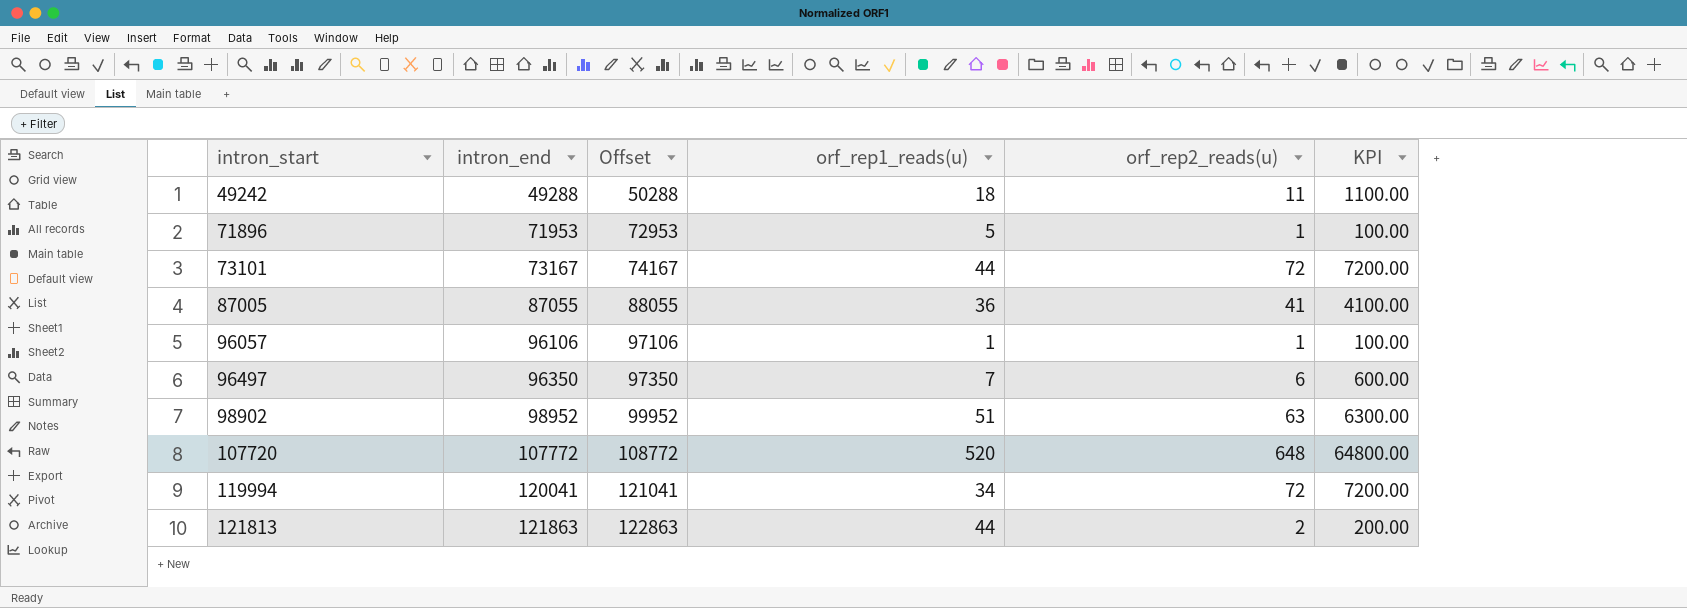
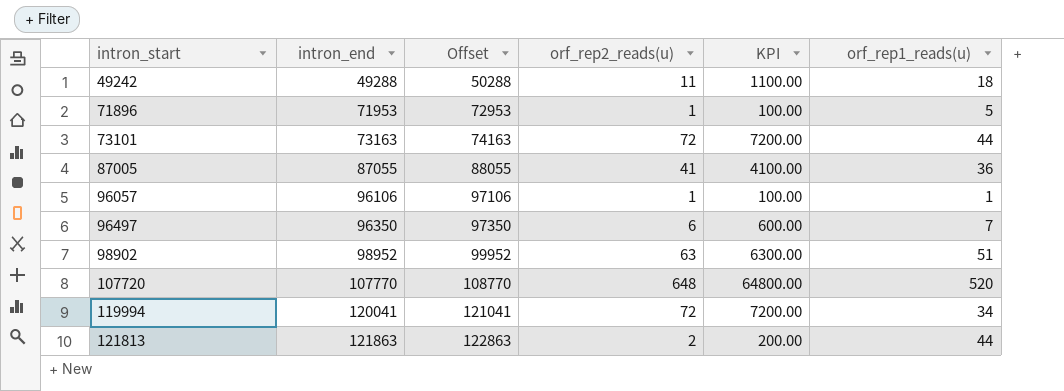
column orf_rep1_reads(u) | position: 4 -> 6
73101 | intron_end: 73167 -> 73163
73101 | Offset: 74167 -> 74163
107720 | intron_end: 107772 -> 107770
107720 | Offset: 108772 -> 108770

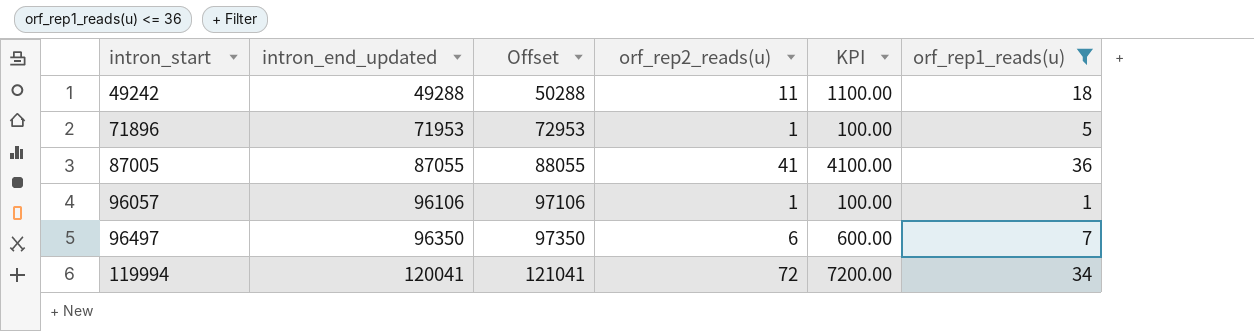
filter: none -> orf_rep1_reads(u) <= 36
column name: intron_end -> intron_end_updated

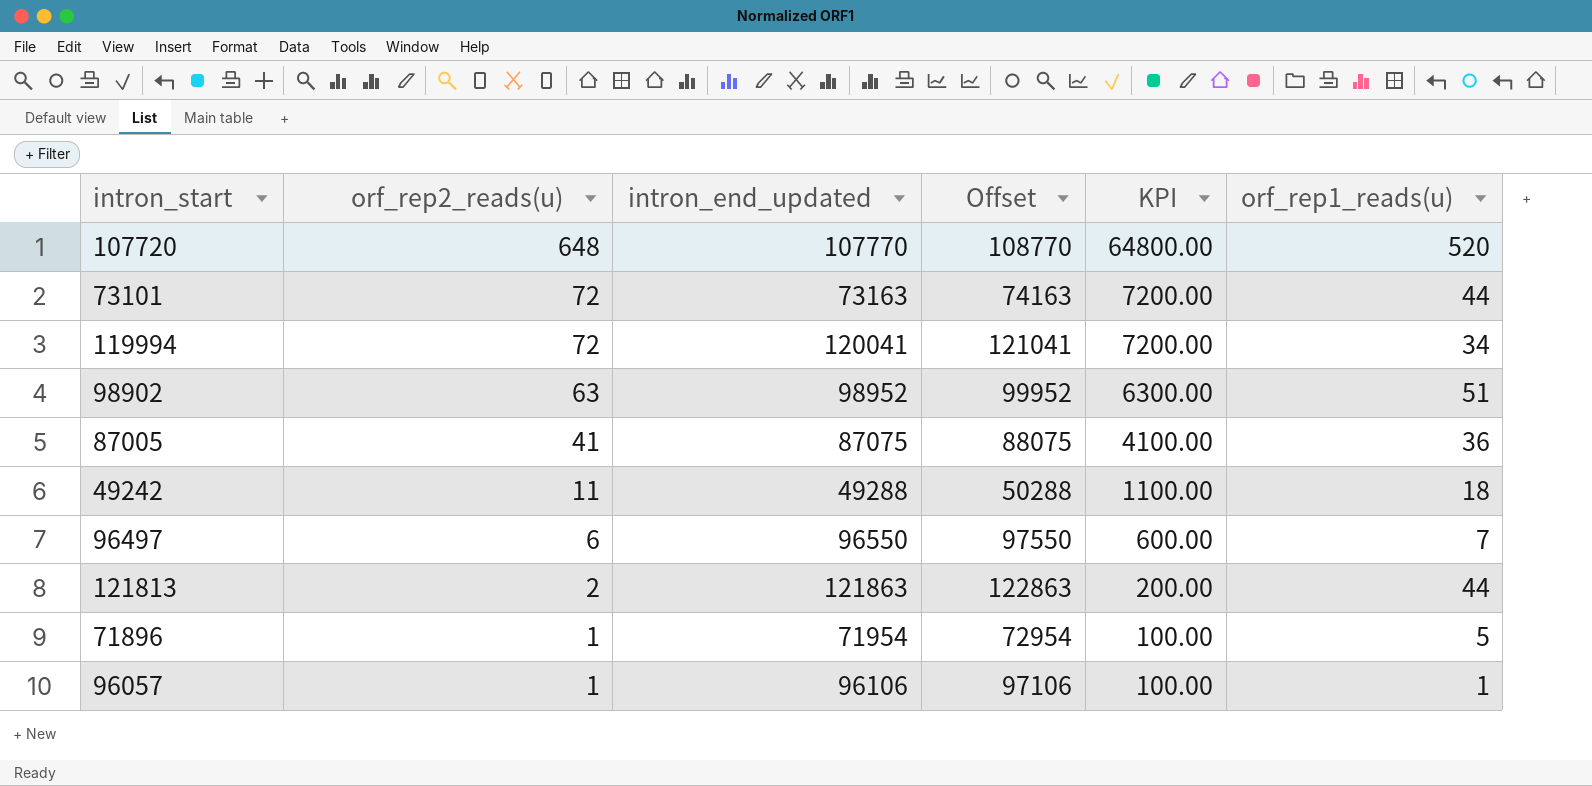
filter: orf_rep1_reads(u) <= 36 -> none
row order: intron_start ascending -> orf_rep2_reads(u) descending
column orf_rep2_reads(u) | position: 4 -> 2
87005 | intron_end_updated: 87055 -> 87075
87005 | Offset: 88055 -> 88075
96497 | intron_end_updated: 96350 -> 96550
96497 | Offset: 97350 -> 97550
71896 | intron_end_updated: 71953 -> 71954
71896 | Offset: 72953 -> 72954

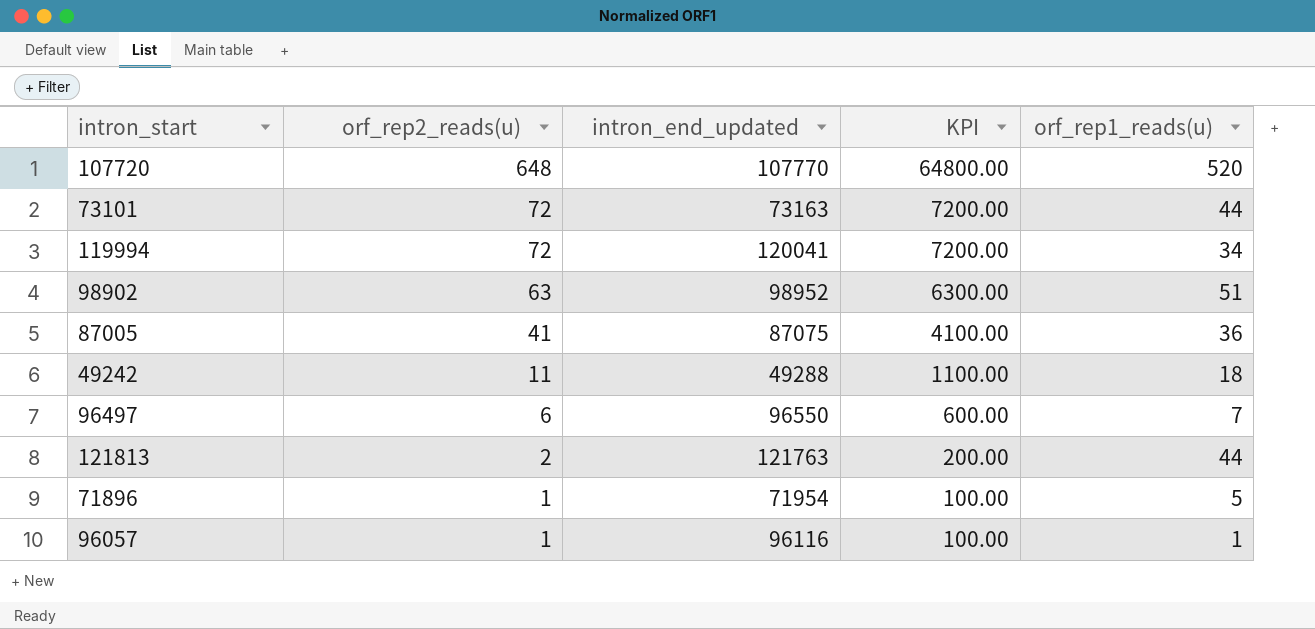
column Offset | formula: [intron_end_updated] + 1000 -> none
121813 | intron_end_updated: 121863 -> 121763
96057 | intron_end_updated: 96106 -> 96116

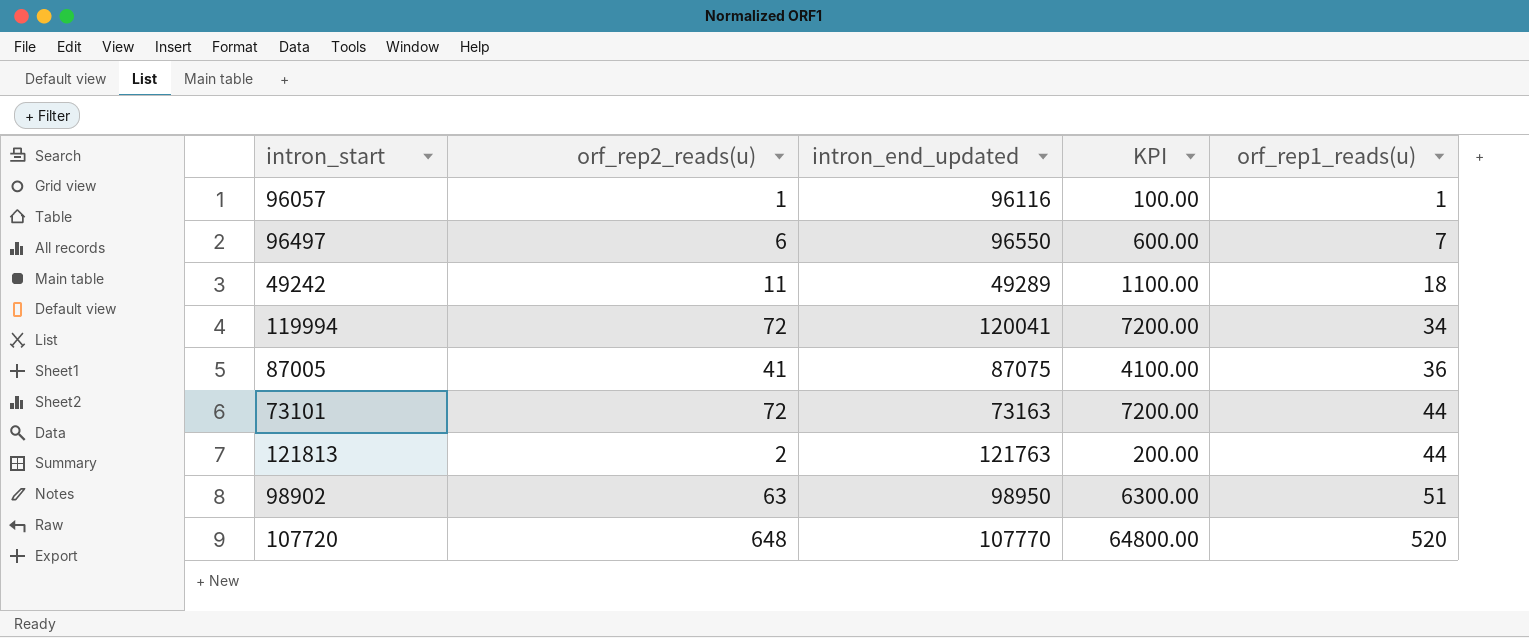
row order: orf_rep2_reads(u) descending -> orf_rep1_reads(u) ascending
row 71896: 1 | 71954 | 100.00 | 5 -> none
49242 | intron_end_updated: 49288 -> 49289
98902 | intron_end_updated: 98952 -> 98950

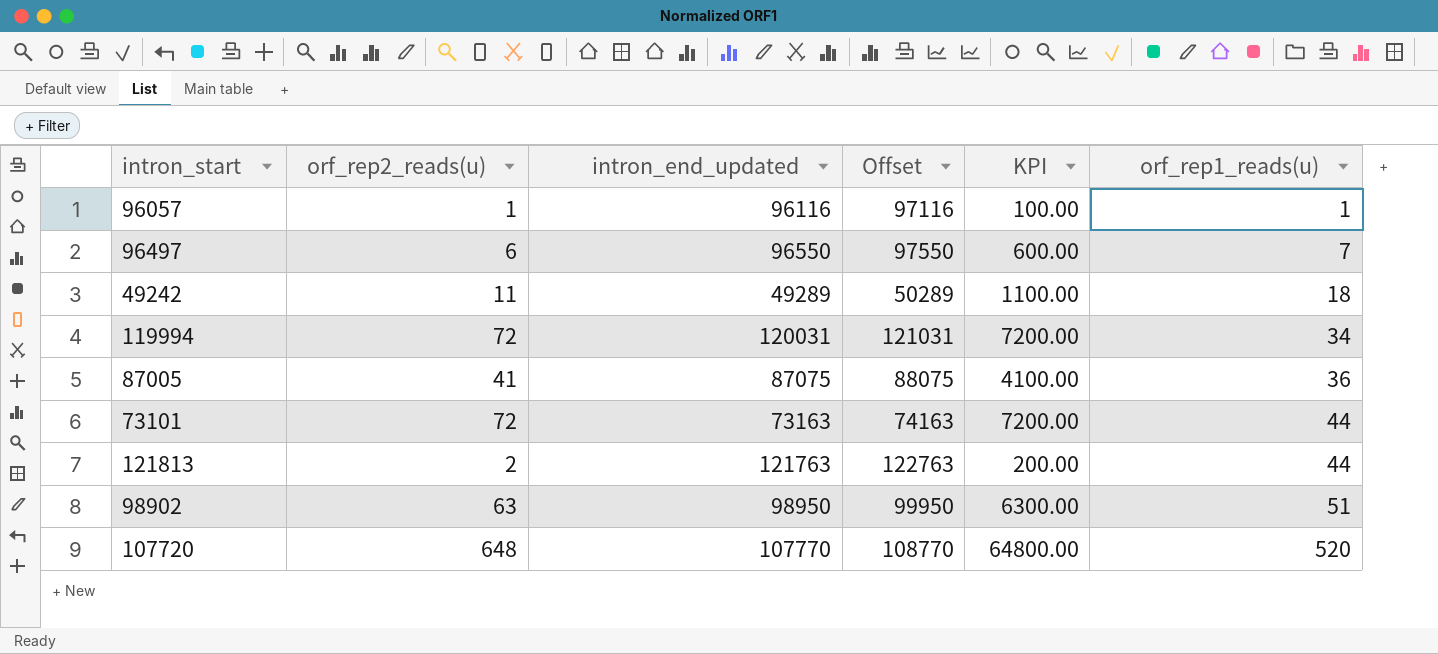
column Offset | formula: none -> [intron_end_updated] + 1000
119994 | intron_end_updated: 120041 -> 120031

